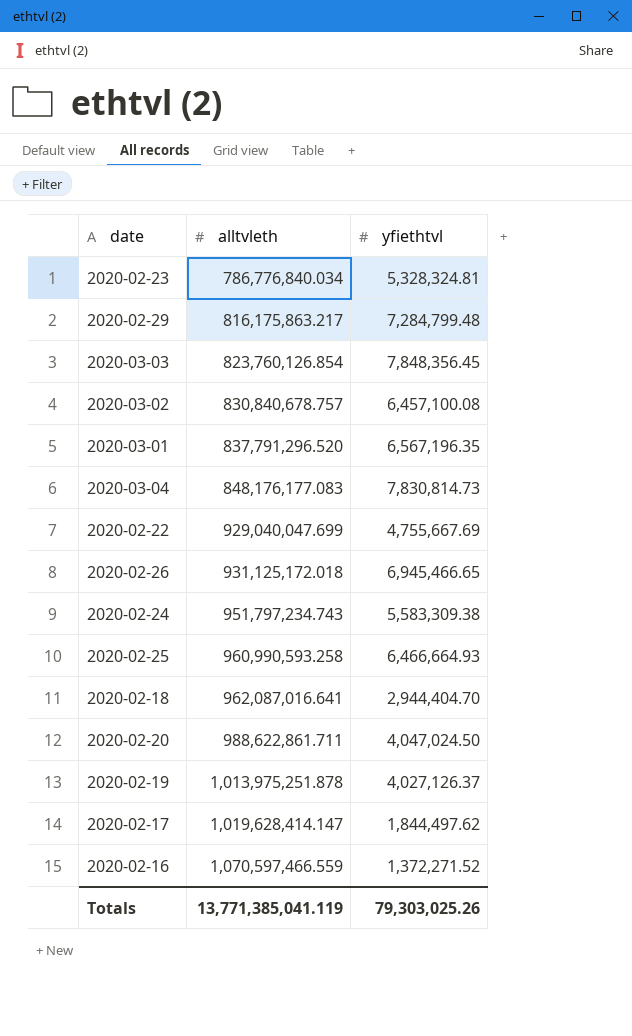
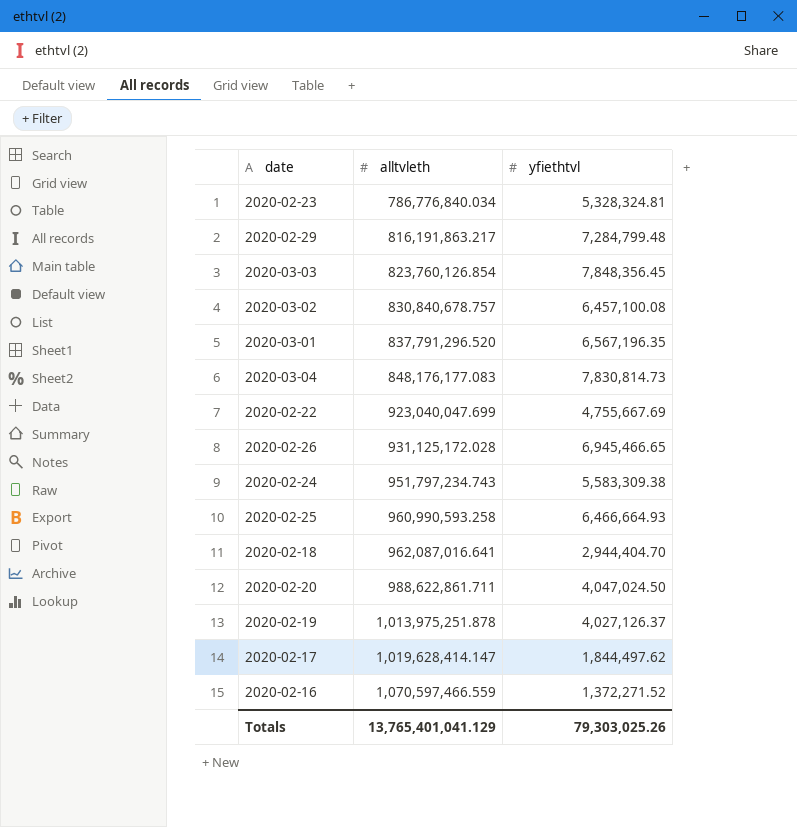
2020-02-29 | alltvleth: 816,175,863.217 -> 816,191,863.217
2020-02-22 | alltvleth: 929,040,047.699 -> 923,040,047.699
2020-02-26 | alltvleth: 931,125,172.018 -> 931,125,172.028
Totals | alltvleth: 13,771,385,041.119 -> 13,765,401,041.129

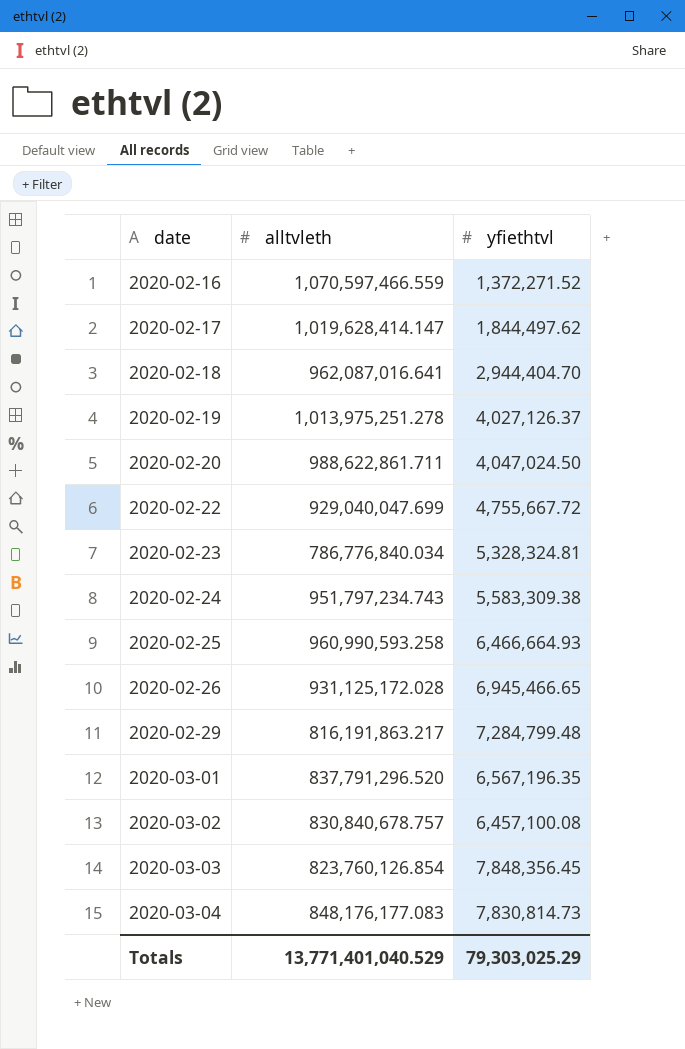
row order: alltvleth ascending -> date ascending
2020-02-19 | alltvleth: 1,013,975,251.878 -> 1,013,975,251.278
2020-02-22 | alltvleth: 923,040,047.699 -> 929,040,047.699
2020-02-22 | yfiethtvl: 4,755,667.69 -> 4,755,667.72
Totals | alltvleth: 13,765,401,041.129 -> 13,771,401,040.529
Totals | yfiethtvl: 79,303,025.26 -> 79,303,025.29

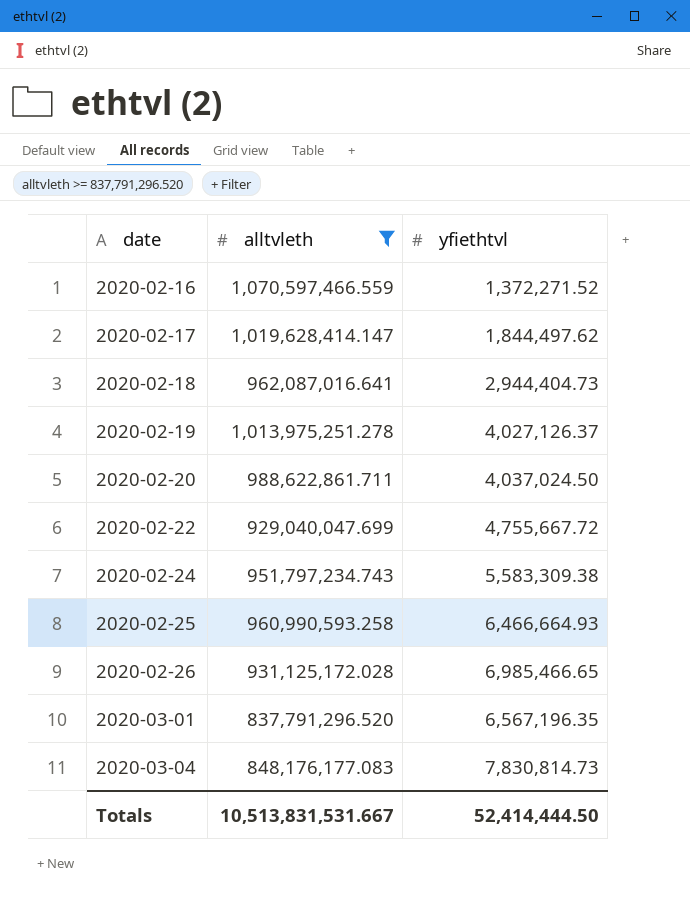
filter: none -> alltvleth >= 837,791,296.520
2020-02-18 | yfiethtvl: 2,944,404.70 -> 2,944,404.73
2020-02-20 | yfiethtvl: 4,047,024.50 -> 4,037,024.50
2020-02-26 | yfiethtvl: 6,945,466.65 -> 6,985,466.65
Totals | alltvleth: 13,771,401,040.529 -> 10,513,831,531.667
Totals | yfiethtvl: 79,303,025.29 -> 52,414,444.50

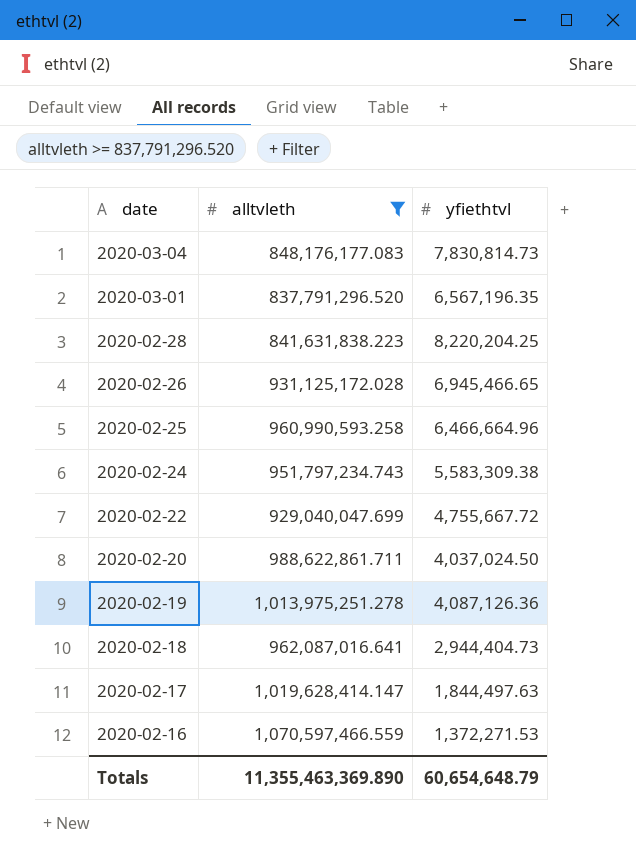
row order: date ascending -> date descending
row 2020-02-28: none -> 841,631,838.223 | 8,220,204.25
2020-02-26 | yfiethtvl: 6,985,466.65 -> 6,945,466.65
2020-02-25 | yfiethtvl: 6,466,664.93 -> 6,466,664.96
2020-02-19 | yfiethtvl: 4,027,126.37 -> 4,087,126.36
2020-02-17 | yfiethtvl: 1,844,497.62 -> 1,844,497.63
2020-02-16 | yfiethtvl: 1,372,271.52 -> 1,372,271.53
Totals | alltvleth: 10,513,831,531.667 -> 11,355,463,369.890
Totals | yfiethtvl: 52,414,444.50 -> 60,654,648.79

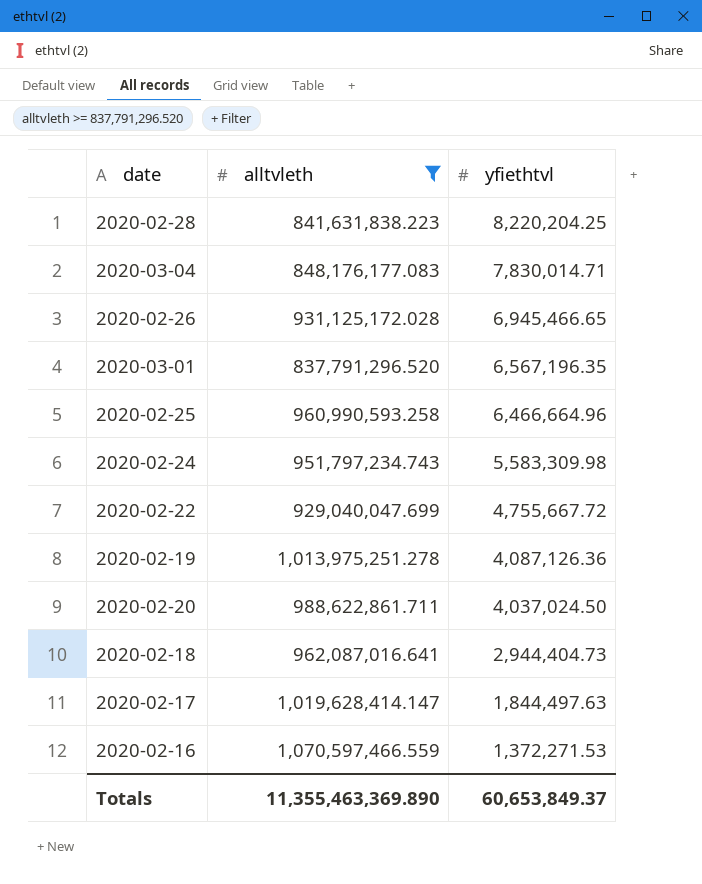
row order: date descending -> yfiethtvl descending
2020-03-04 | yfiethtvl: 7,830,814.73 -> 7,830,014.71
2020-02-24 | yfiethtvl: 5,583,309.38 -> 5,583,309.98
Totals | yfiethtvl: 60,654,648.79 -> 60,653,849.37

